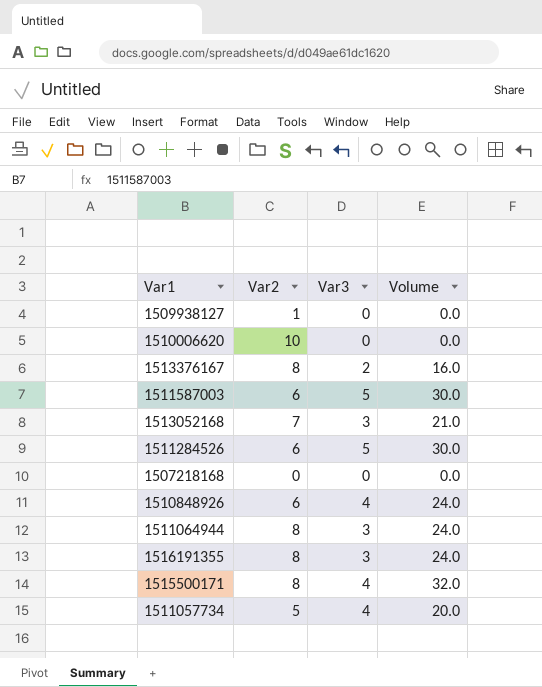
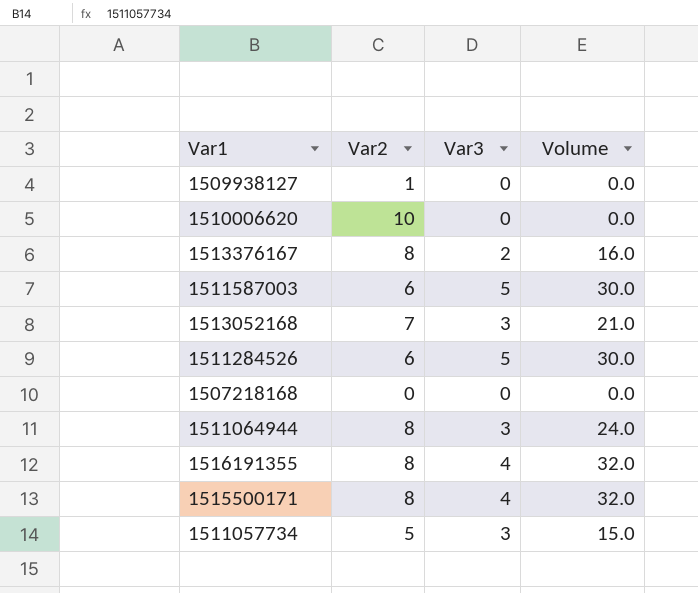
row 1510848926: 6 | 4 | 24.0 -> none
1516191355 | Var3: 3 -> 4
1516191355 | Volume: 24.0 -> 32.0
1511057734 | Var3: 4 -> 3
1511057734 | Volume: 20.0 -> 15.0

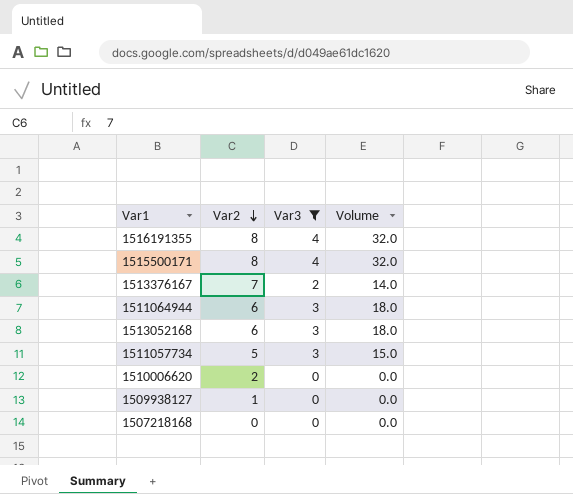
filter: none -> Var3 != 5
row order: none -> Var2 descending
1513376167 | Var2: 8 -> 7
1513376167 | Volume: 16.0 -> 14.0
1511064944 | Var2: 8 -> 6
1511064944 | Volume: 24.0 -> 18.0
1513052168 | Var2: 7 -> 6
1513052168 | Volume: 21.0 -> 18.0
1510006620 | Var2: 10 -> 2

